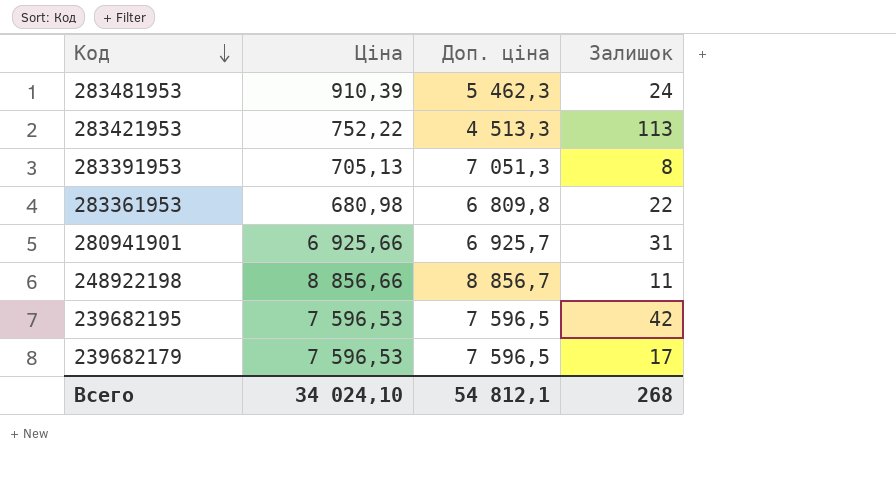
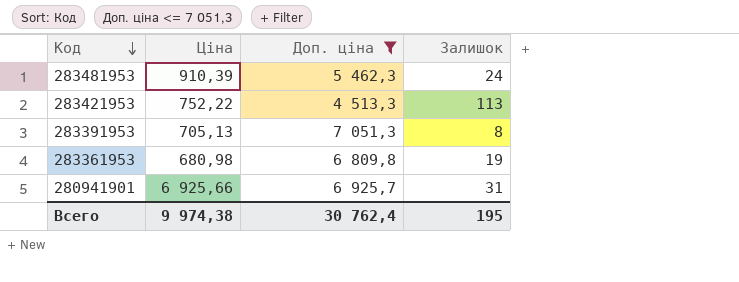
filter: none -> Доп. ціна <= 7 051,3
283361953 | Залишок: 22 -> 19
Всего | Ціна: 34 024,10 -> 9 974,38
Всего | Доп. ціна: 54 812,1 -> 30 762,4
Всего | Залишок: 268 -> 195

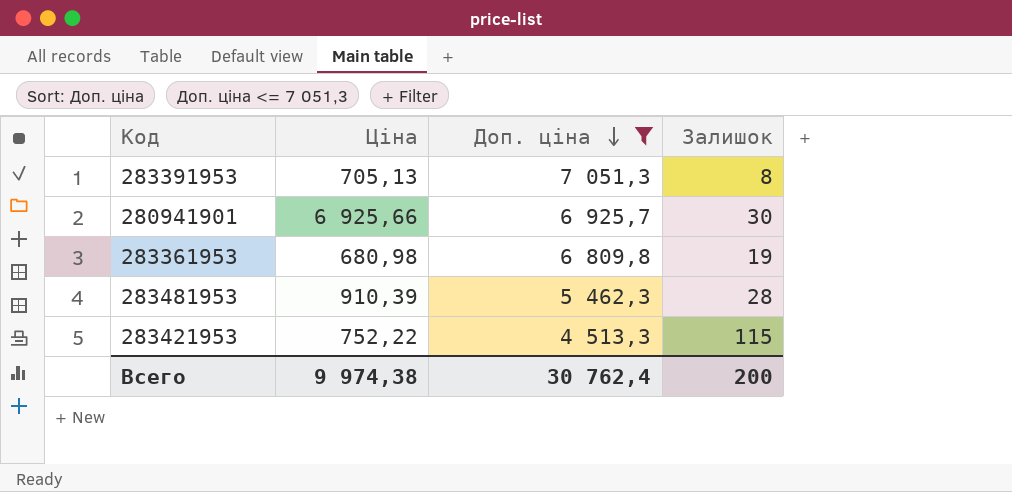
row order: Код descending -> Доп. ціна descending
280941901 | Залишок: 31 -> 30
283481953 | Залишок: 24 -> 28
283421953 | Залишок: 113 -> 115
Всего | Залишок: 195 -> 200

